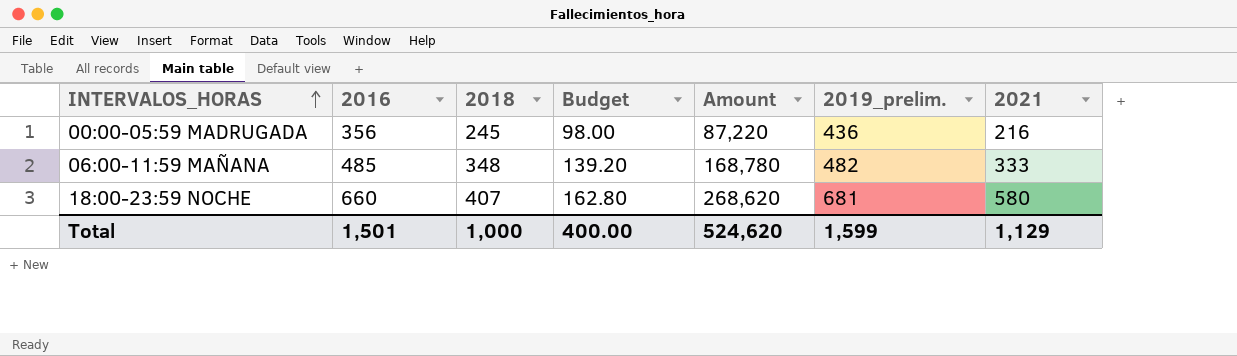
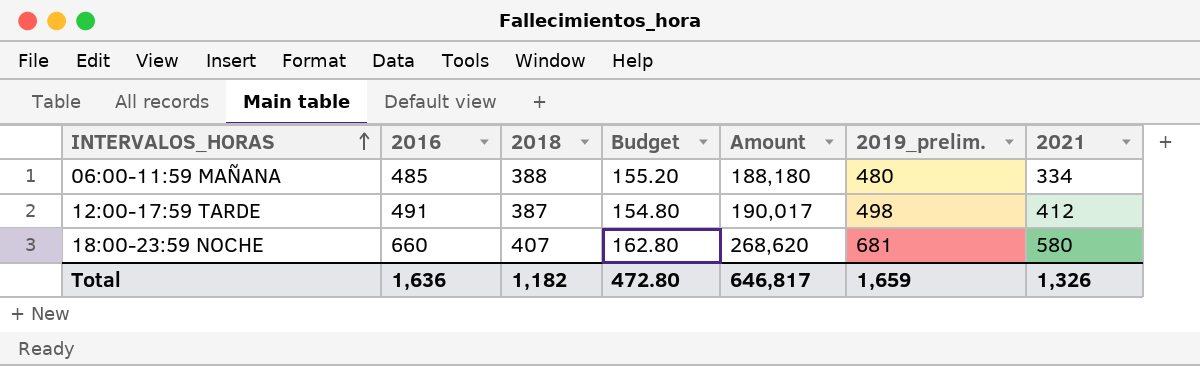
row 00:00-05:59 MADRUGADA: 356 | 245 | 98.00 | 87,220 | 436 | 216 -> none
06:00-11:59 MAÑANA | 2018: 348 -> 388
06:00-11:59 MAÑANA | Budget: 139.20 -> 155.20
06:00-11:59 MAÑANA | Amount: 168,780 -> 188,180
06:00-11:59 MAÑANA | 2019_prelim.: 482 -> 480
06:00-11:59 MAÑANA | 2021: 333 -> 334
row 12:00-17:59 TARDE: none -> 491 | 387 | 154.80 | 190,017 | 498 | 412
Total | 2016: 1,501 -> 1,636
Total | 2018: 1,000 -> 1,182
Total | Budget: 400.00 -> 472.80
Total | Amount: 524,620 -> 646,817
Total | 2019_prelim.: 1,599 -> 1,659
Total | 2021: 1,129 -> 1,326

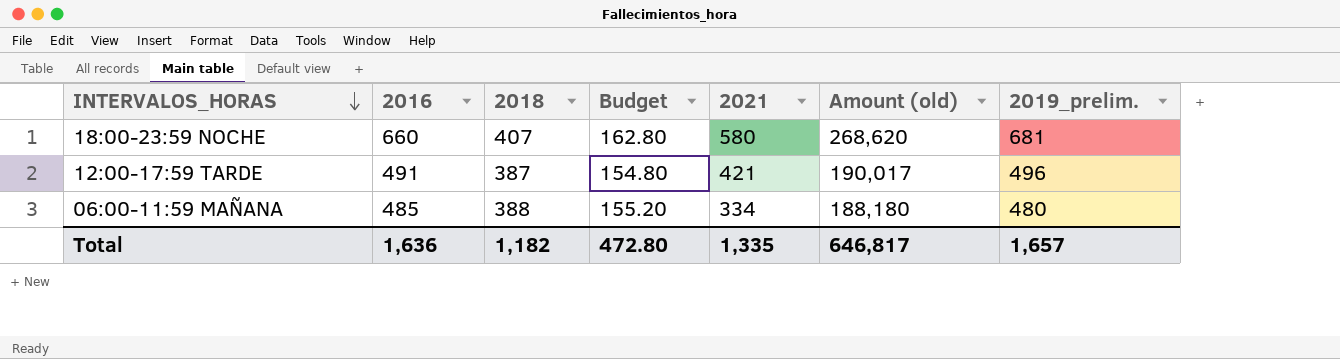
row order: INTERVALOS_HORAS ascending -> INTERVALOS_HORAS descending
column 2021 | position: 7 -> 5
column name: Amount -> Amount (old)
12:00-17:59 TARDE | 2021: 412 -> 421
12:00-17:59 TARDE | 2019_prelim.: 498 -> 496
Total | 2021: 1,326 -> 1,335
Total | 2019_prelim.: 1,659 -> 1,657

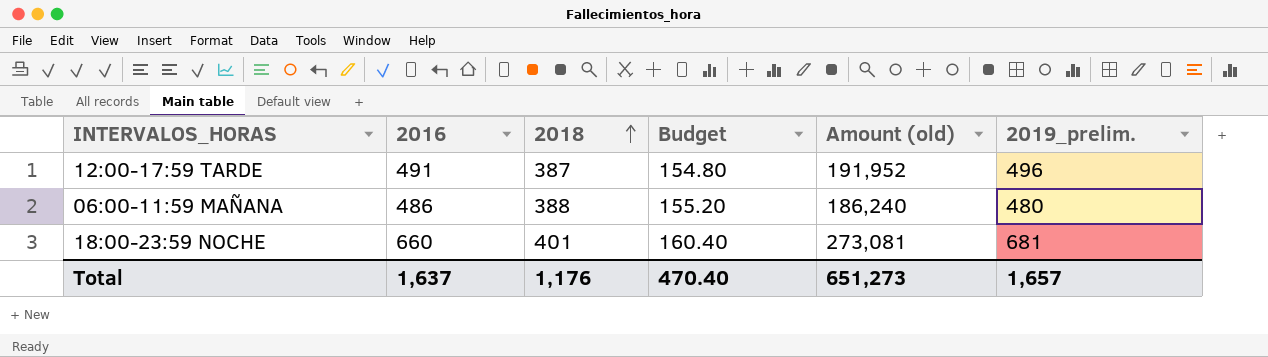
row order: INTERVALOS_HORAS descending -> 2018 ascending
column 2021 | position: 5 -> none
column Amount (old) | formula: [2016] * [2018] -> [2018] * [2019_prelim.]
06:00-11:59 MAÑANA | 2016: 485 -> 486
18:00-23:59 NOCHE | 2018: 407 -> 401
18:00-23:59 NOCHE | Budget: 162.80 -> 160.40
Total | 2016: 1,636 -> 1,637
Total | 2018: 1,182 -> 1,176
Total | Budget: 472.80 -> 470.40
Total | Amount (old): 646,817 -> 651,273

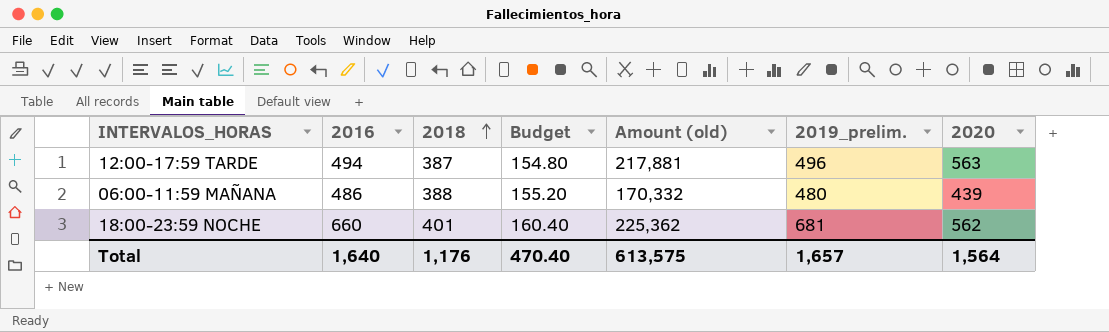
column Amount (old) | formula: [2018] * [2019_prelim.] -> [2018] * [2020]
column 2020 | position: none -> 7
12:00-17:59 TARDE | 2016: 491 -> 494
Total | 2016: 1,637 -> 1,640
Total | Amount (old): 651,273 -> 613,575

